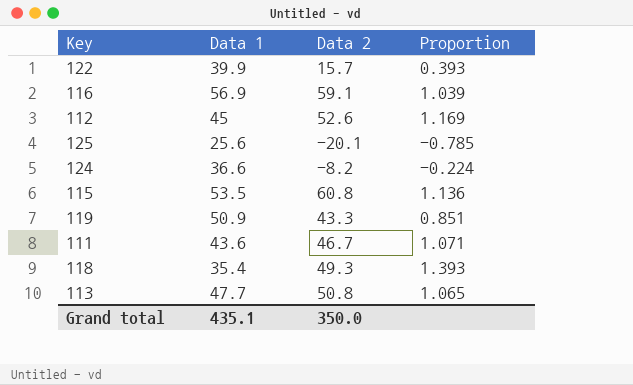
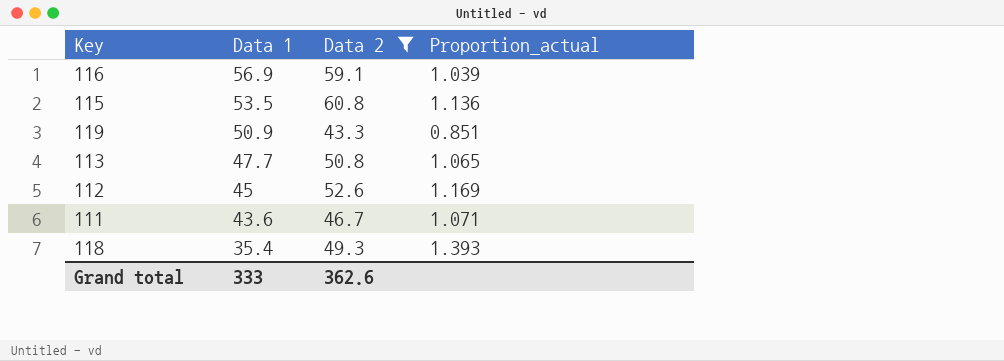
filter: none -> Data 2 >= 43.3
row order: none -> Data 1 descending
column name: Proportion -> Proportion_actual
Grand total | Data 1: 435.1 -> 333
Grand total | Data 2: 350.0 -> 362.6

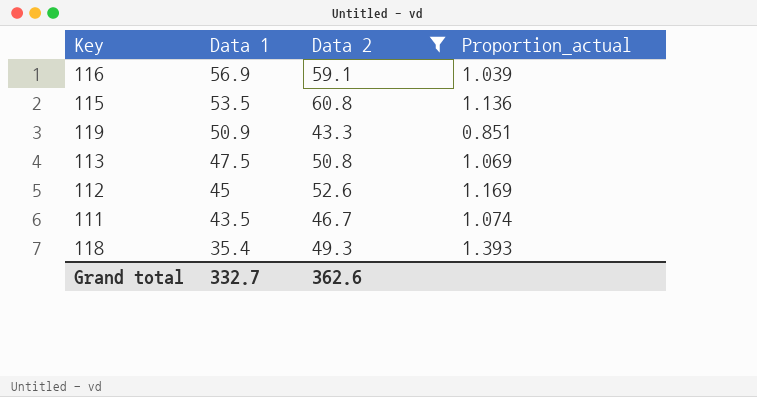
113 | Data 1: 47.7 -> 47.5
113 | Proportion_actual: 1.065 -> 1.069
111 | Data 1: 43.6 -> 43.5
111 | Proportion_actual: 1.071 -> 1.074
Grand total | Data 1: 333 -> 332.7

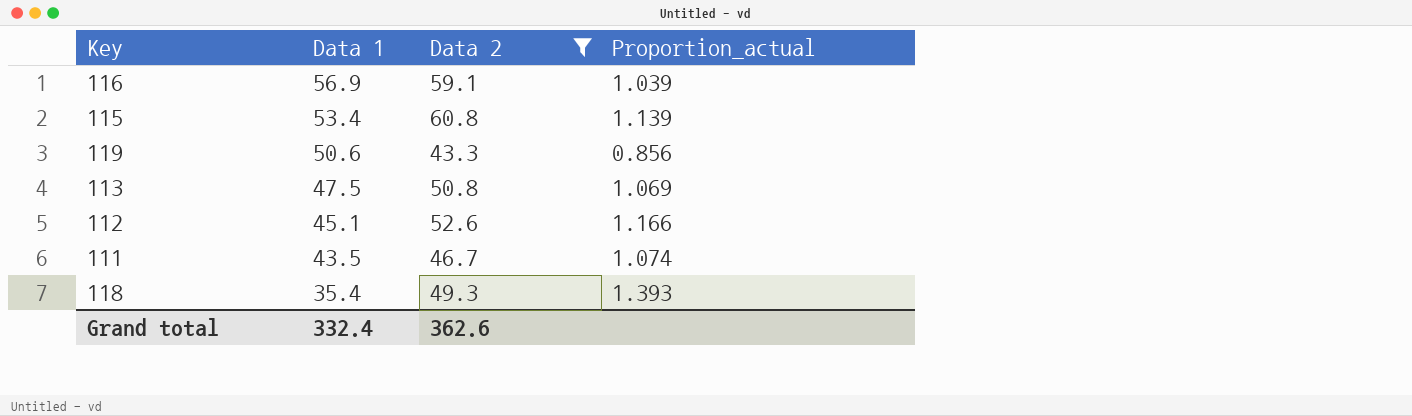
115 | Data 1: 53.5 -> 53.4
115 | Proportion_actual: 1.136 -> 1.139
119 | Data 1: 50.9 -> 50.6
119 | Proportion_actual: 0.851 -> 0.856
112 | Data 1: 45 -> 45.1
112 | Proportion_actual: 1.169 -> 1.166
Grand total | Data 1: 332.7 -> 332.4

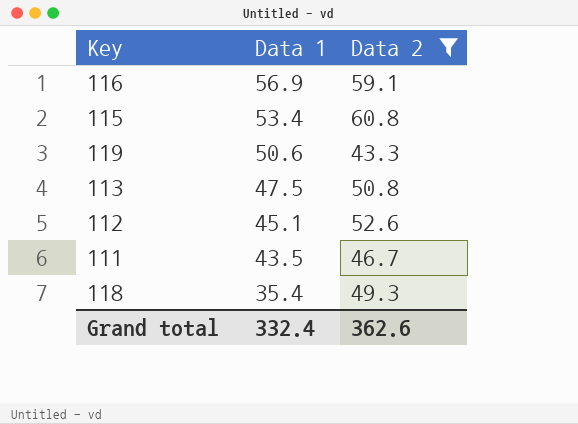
column Proportion_actual | formula: [Data 2] / [Data 1] -> none

